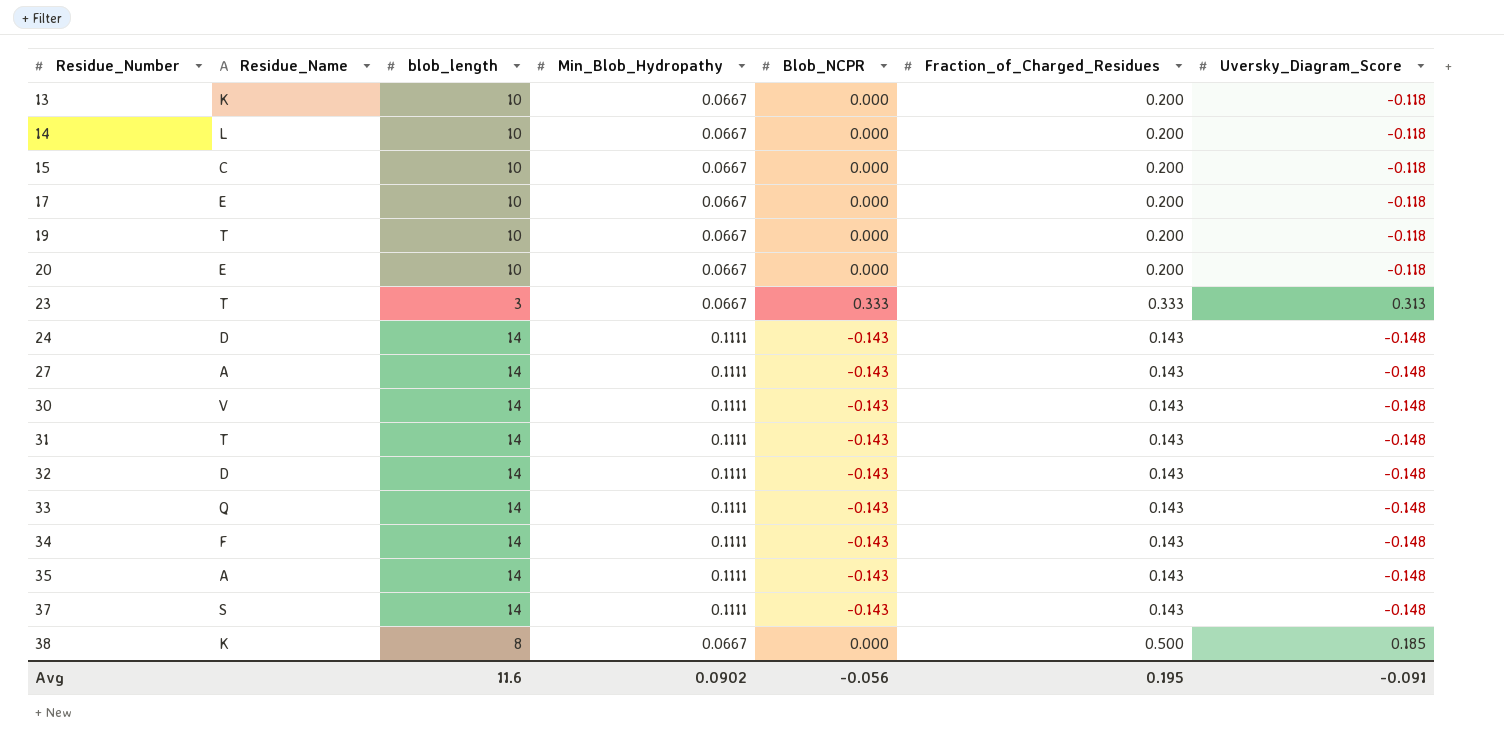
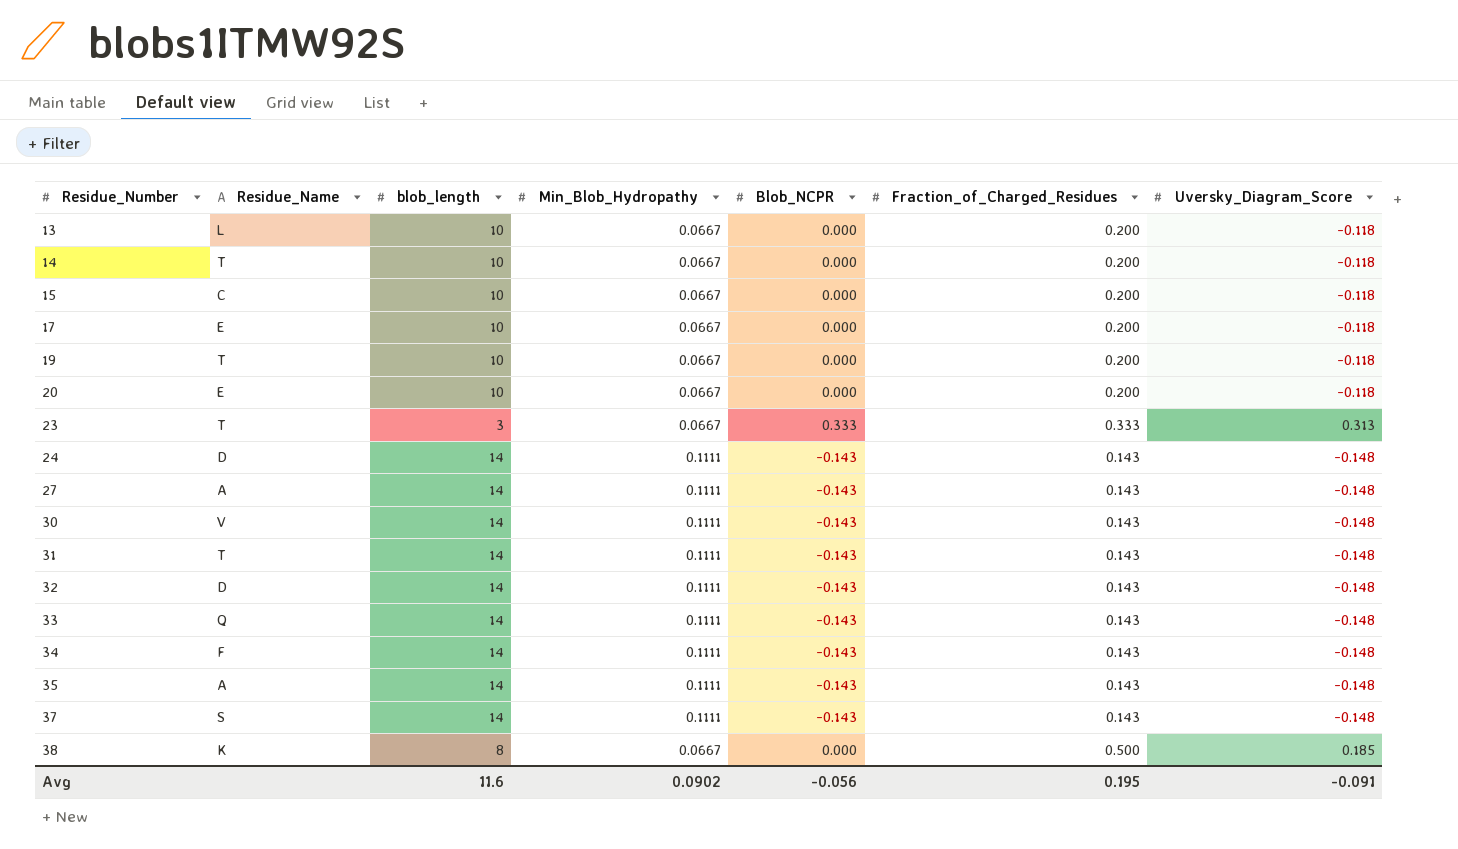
13 | Residue_Name: K -> L
14 | Residue_Name: L -> T

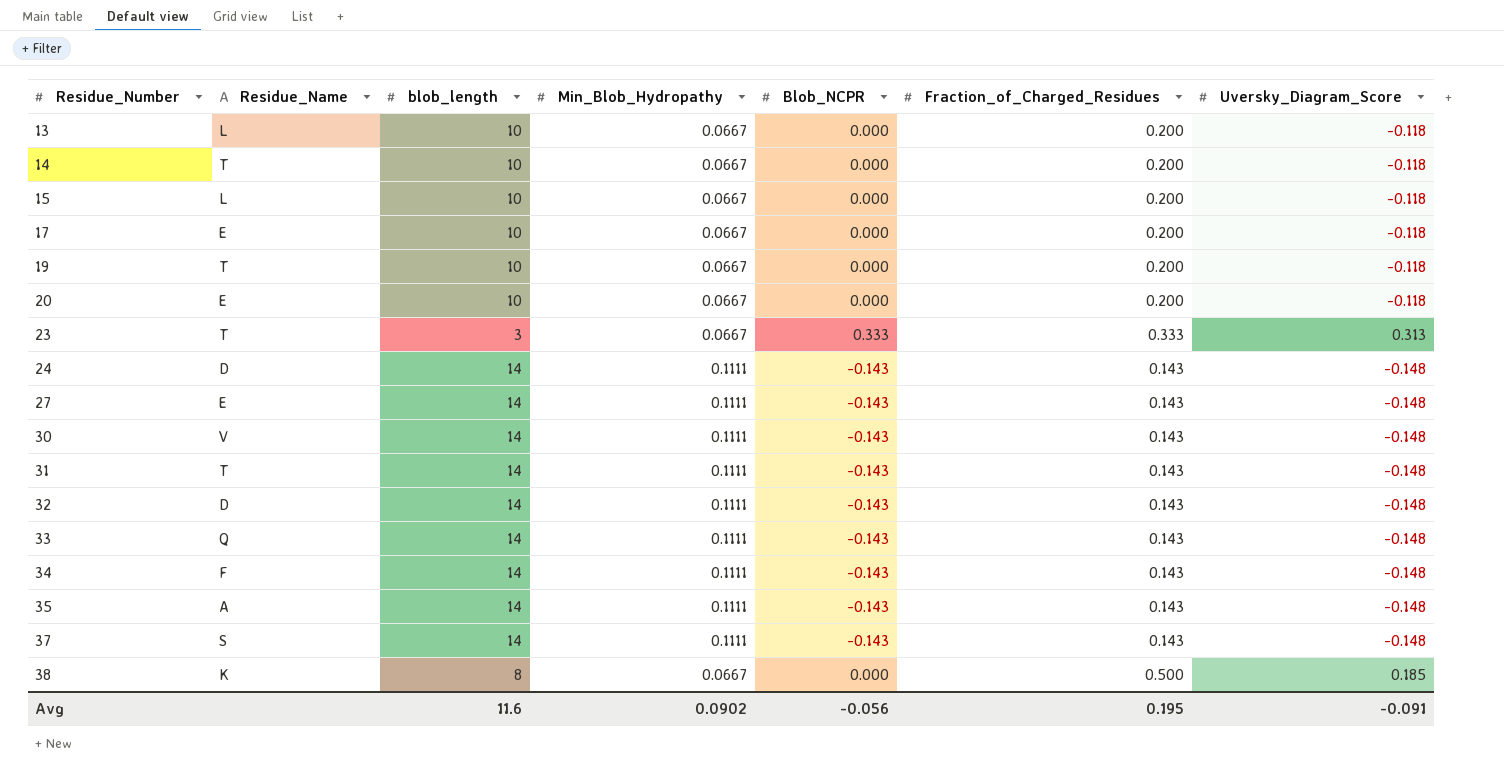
15 | Residue_Name: C -> L
27 | Residue_Name: A -> E

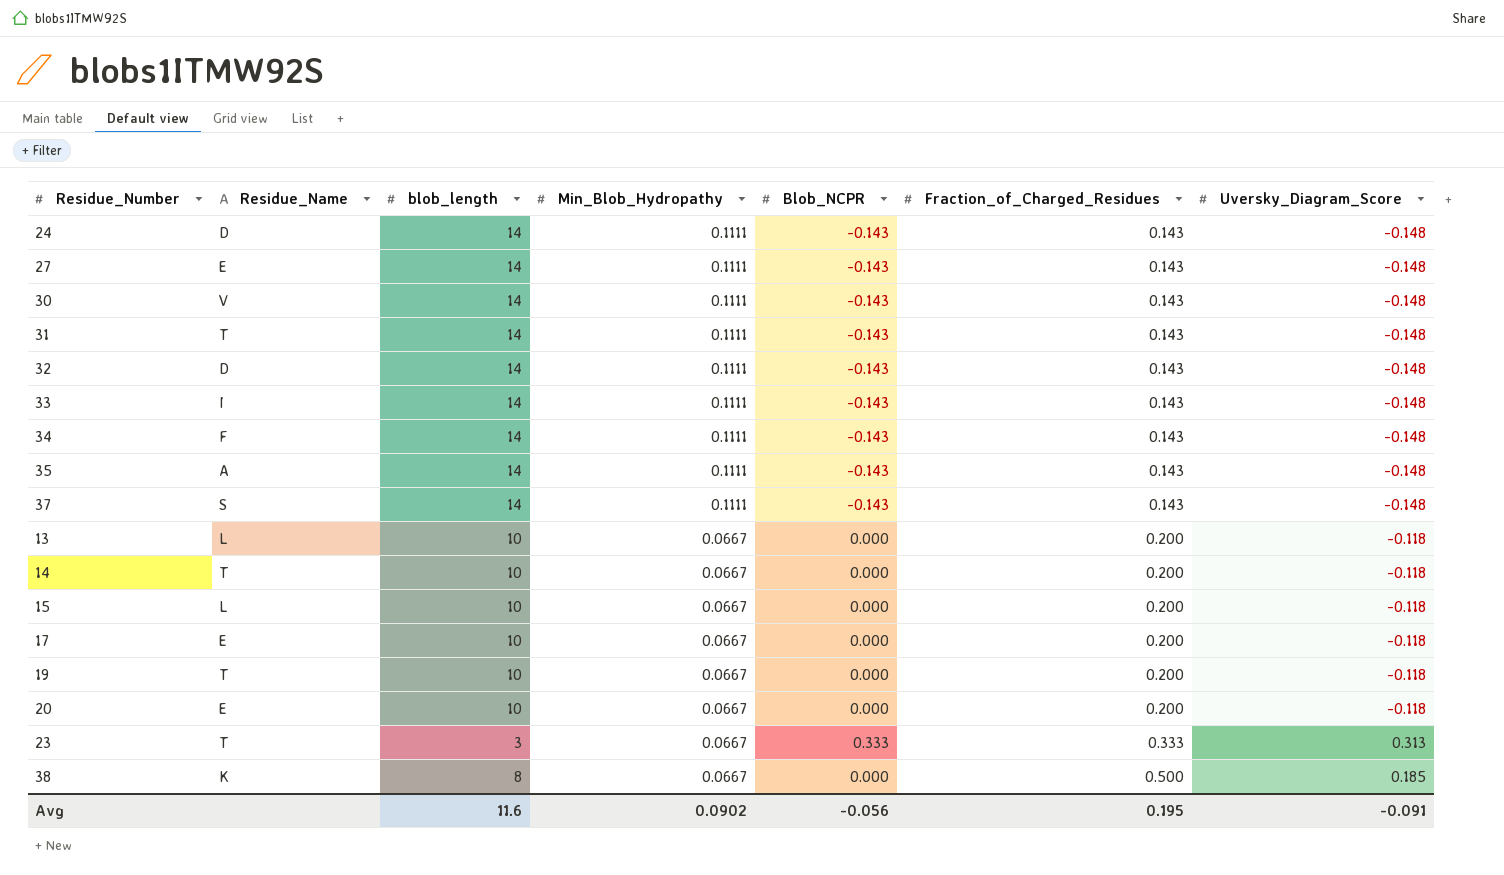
row order: Residue_Number ascending -> Min_Blob_Hydropathy descending
33 | Residue_Name: Q -> I

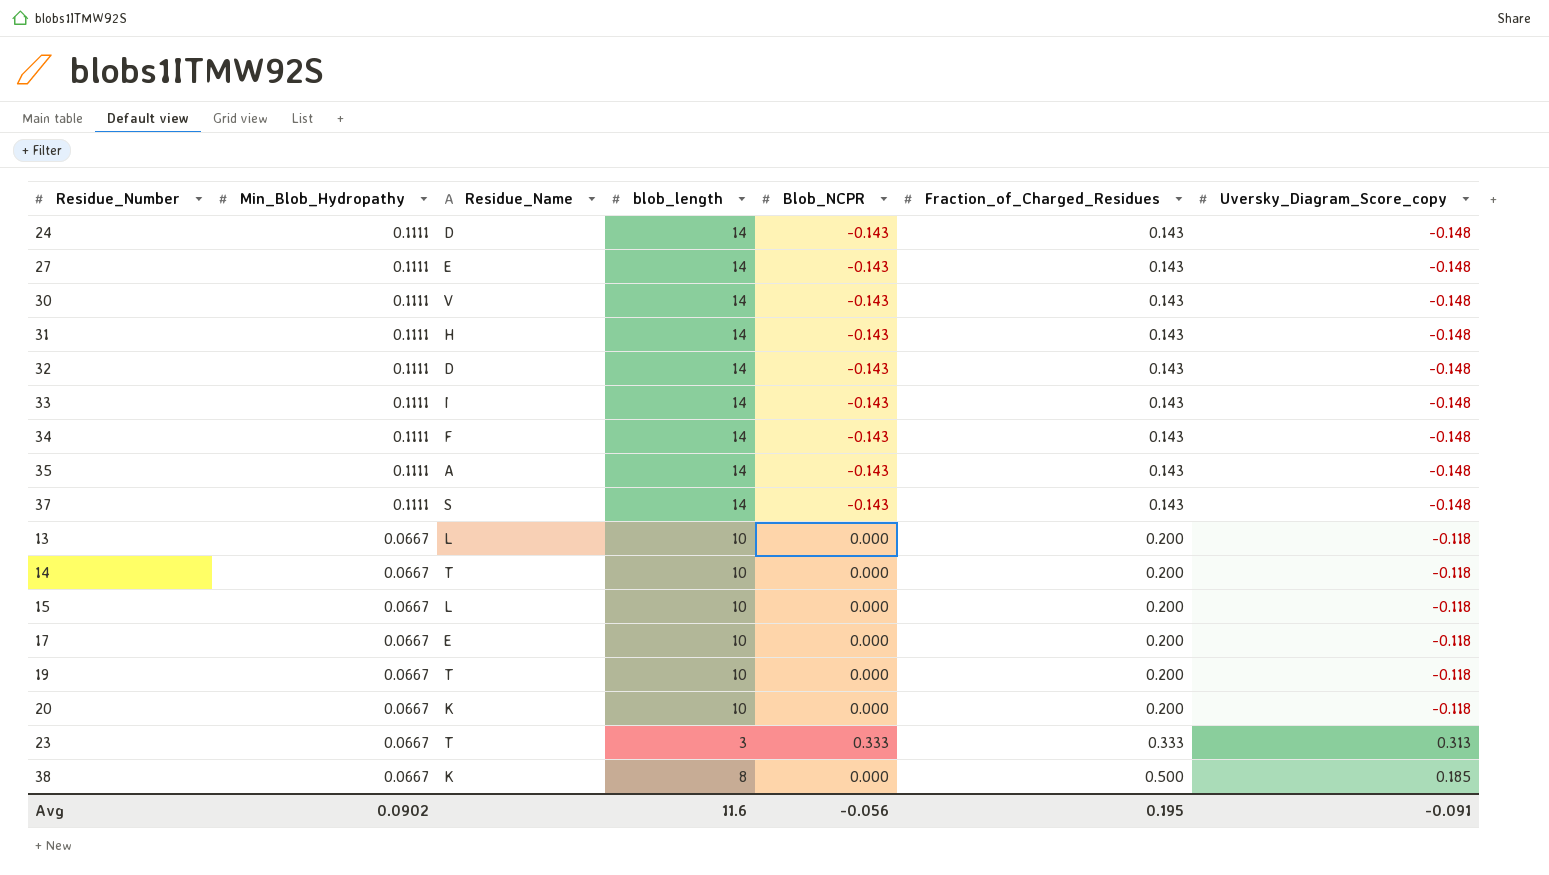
column Min_Blob_Hydropathy | position: 4 -> 2
column name: Uversky_Diagram_Score -> Uversky_Diagram_Score_copy
31 | Residue_Name: T -> H
20 | Residue_Name: E -> K

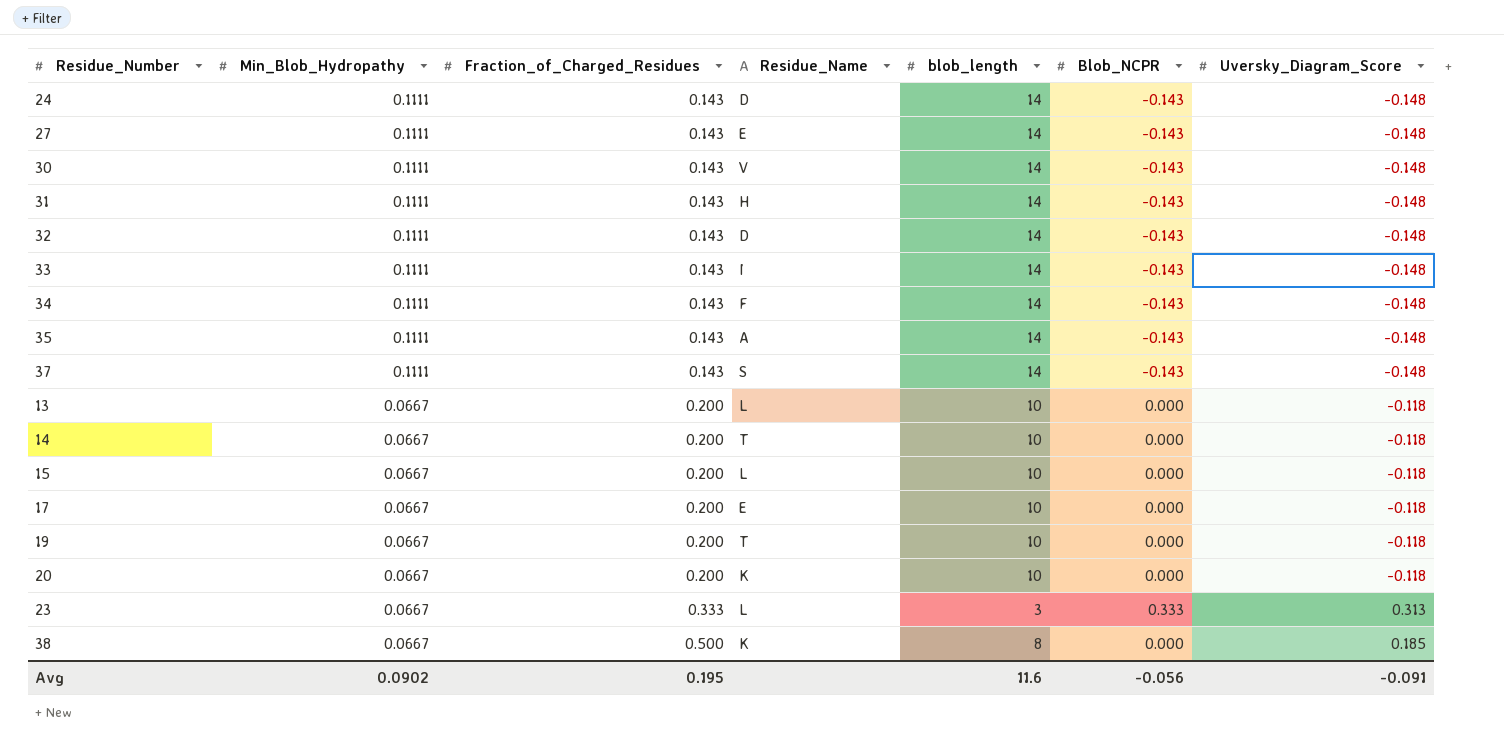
column Fraction_of_Charged_Residues | position: 6 -> 3
column name: Uversky_Diagram_Score_copy -> Uversky_Diagram_Score
23 | Residue_Name: T -> L

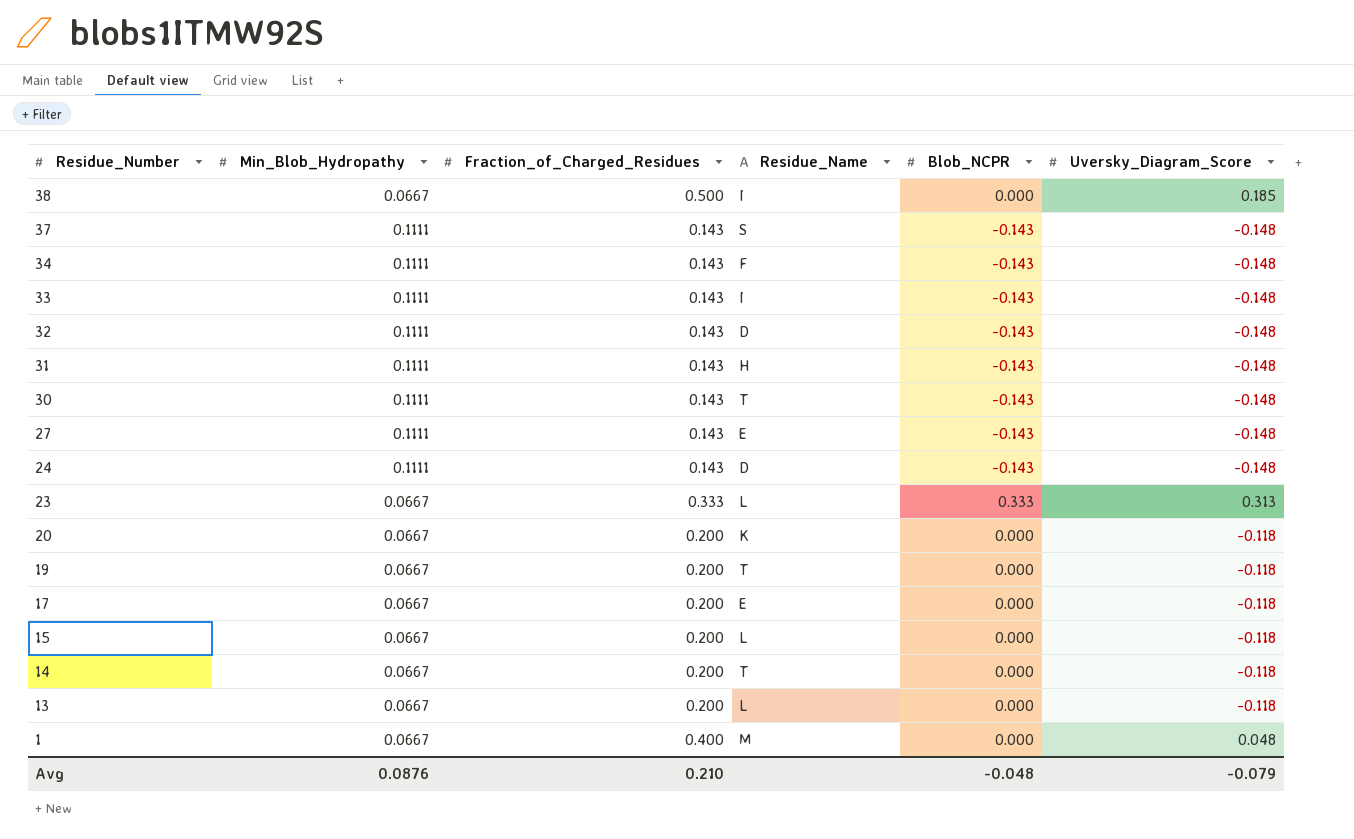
row order: Min_Blob_Hydropathy descending -> Residue_Number descending
column blob_length | position: 5 -> none
row 35: 0.1111 | 0.143 | A | 14 | -0.143 | -0.148 -> none
38 | Residue_Name: K -> I
30 | Residue_Name: V -> T
row 1: none -> 0.0667 | 0.400 | M | 0.000 | 0.048
Avg | Min_Blob_Hydropathy: 0.0902 -> 0.0876
Avg | Fraction_of_Charged_Residues: 0.195 -> 0.210
Avg | Blob_NCPR: -0.056 -> -0.048
Avg | Uversky_Diagram_Score: -0.091 -> -0.079

